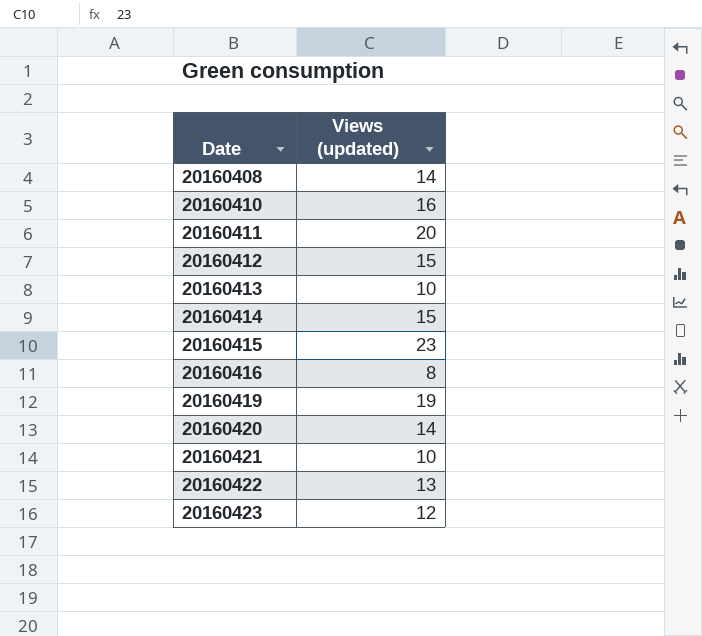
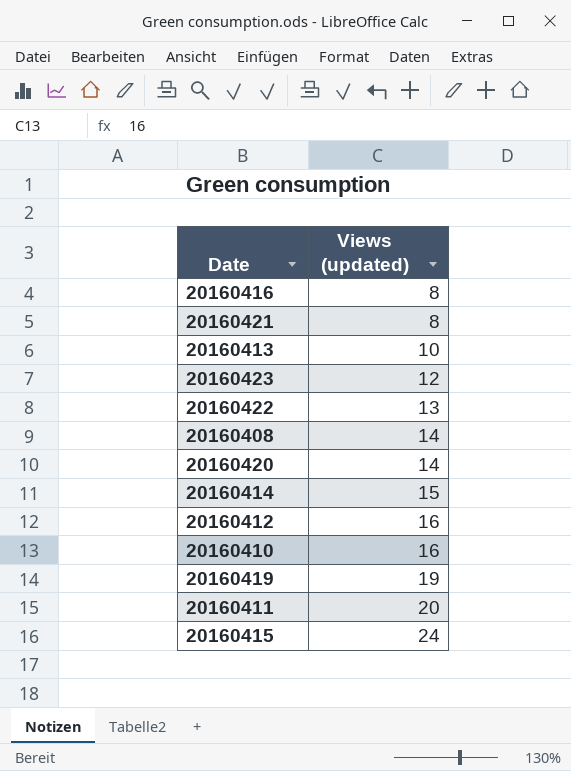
row order: Date ascending -> Views (updated) ascending
20160421 | Views (updated): 10 -> 8
20160412 | Views (updated): 15 -> 16
20160415 | Views (updated): 23 -> 24

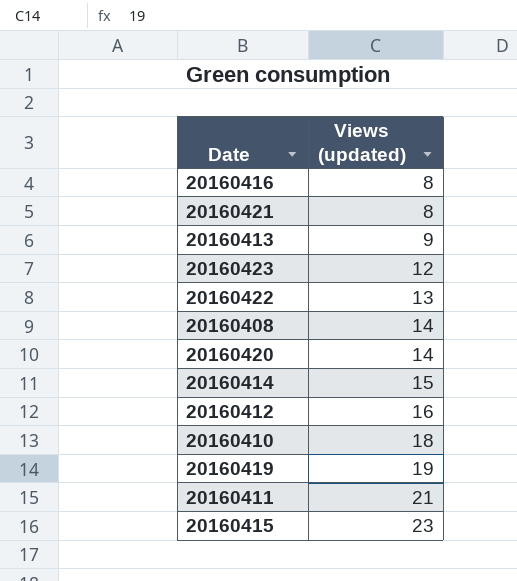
20160413 | Views (updated): 10 -> 9
20160410 | Views (updated): 16 -> 18
20160411 | Views (updated): 20 -> 21
20160415 | Views (updated): 24 -> 23

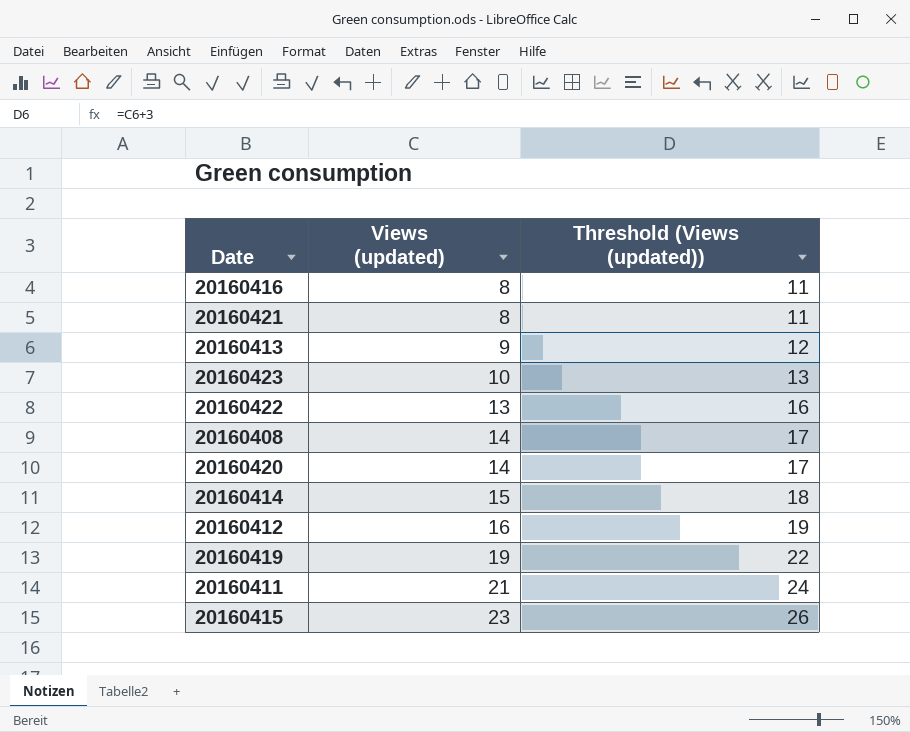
column Threshold (Views (updated)) | formula: none -> [Views (updated)] + 3
row 20160410: 18 -> none
20160423 | Views (updated): 12 -> 10

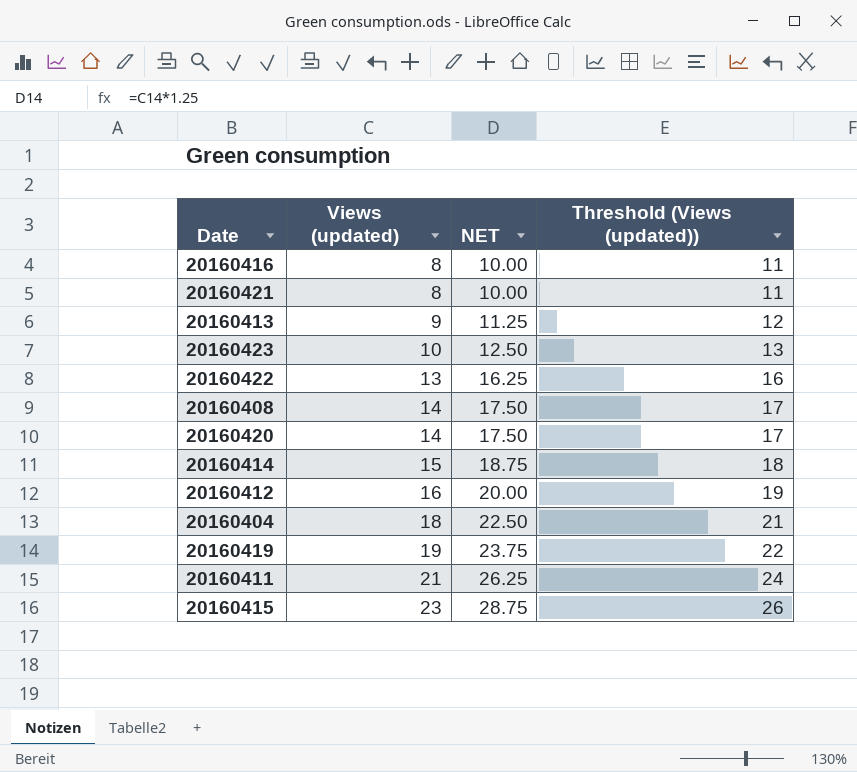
column NET | formula: none -> [Views (updated)] * 1.25
row 20160404: none -> 18 | 22.50 | 21

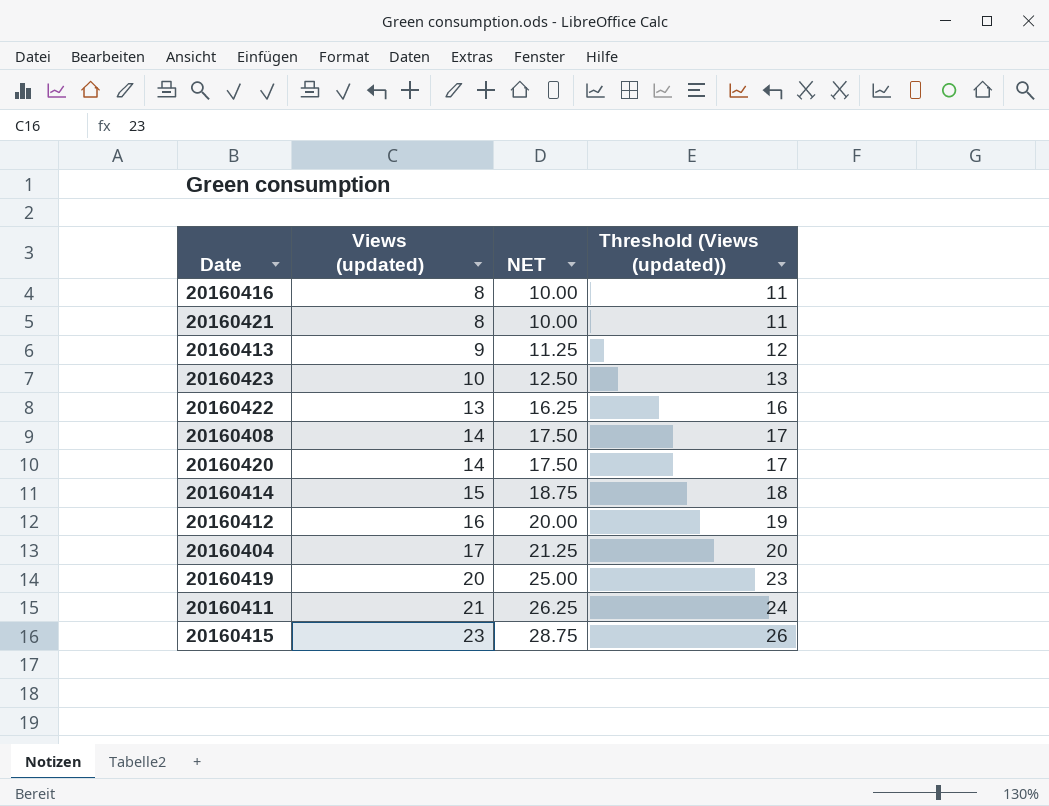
20160404 | Views (updated): 18 -> 17
20160404 | NET: 22.50 -> 21.25
20160404 | Threshold (Views (updated)): 21 -> 20
20160419 | Views (updated): 19 -> 20
20160419 | NET: 23.75 -> 25.00
20160419 | Threshold (Views (updated)): 22 -> 23

